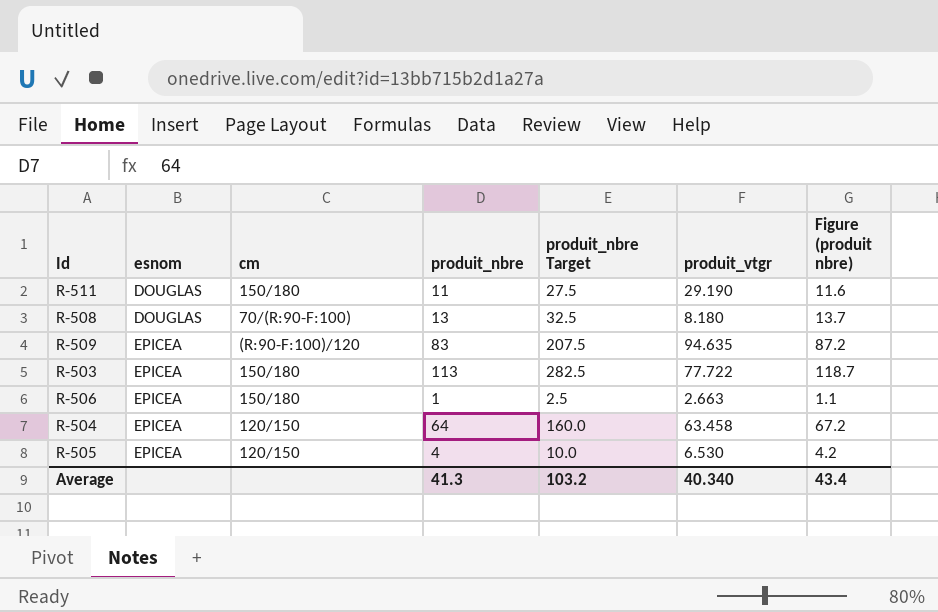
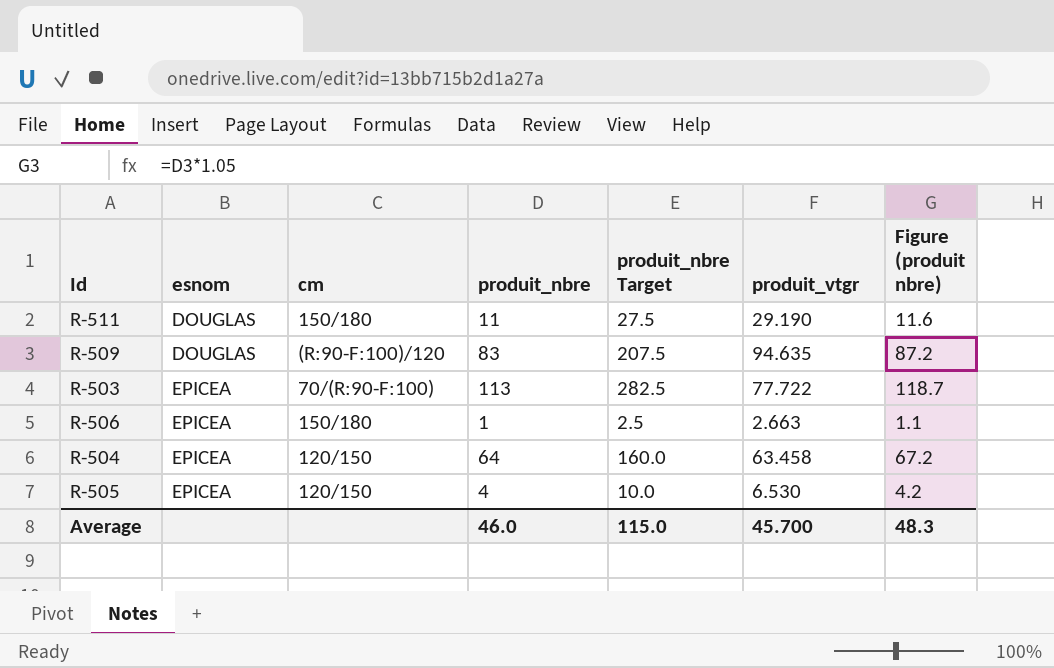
row R-508: DOUGLAS | 70/(R:90-F:100) | 13 | 32.5 | 8.180 | 13.7 -> none
R-509 | esnom: EPICEA -> DOUGLAS
R-503 | cm: 150/180 -> 70/(R:90-F:100)
Average | produit_nbre: 41.3 -> 46.0
Average | produit_nbre Target: 103.2 -> 115.0
Average | produit_vtgr: 40.340 -> 45.700
Average | Figure (produit nbre): 43.4 -> 48.3

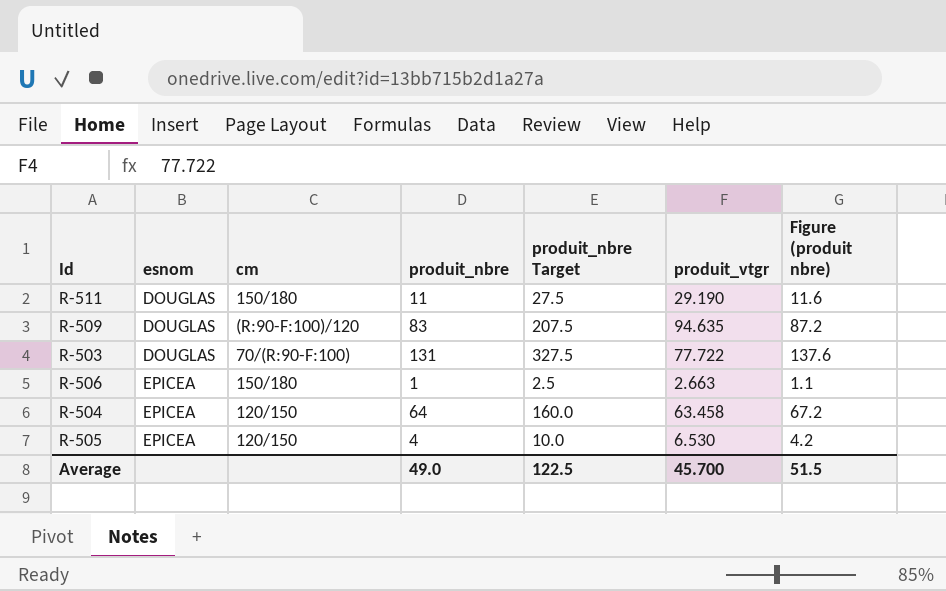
R-503 | esnom: EPICEA -> DOUGLAS
R-503 | produit_nbre: 113 -> 131
R-503 | produit_nbre Target: 282.5 -> 327.5
R-503 | Figure (produit nbre): 118.7 -> 137.6
Average | produit_nbre: 46.0 -> 49.0
Average | produit_nbre Target: 115.0 -> 122.5
Average | Figure (produit nbre): 48.3 -> 51.5

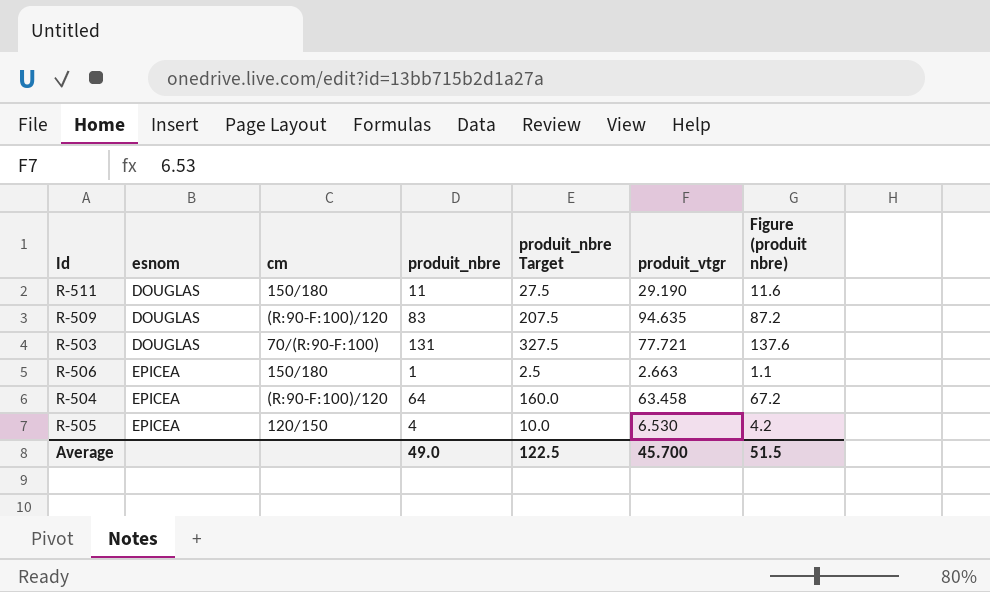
R-503 | produit_vtgr: 77.722 -> 77.721
R-504 | cm: 120/150 -> (R:90-F:100)/120

